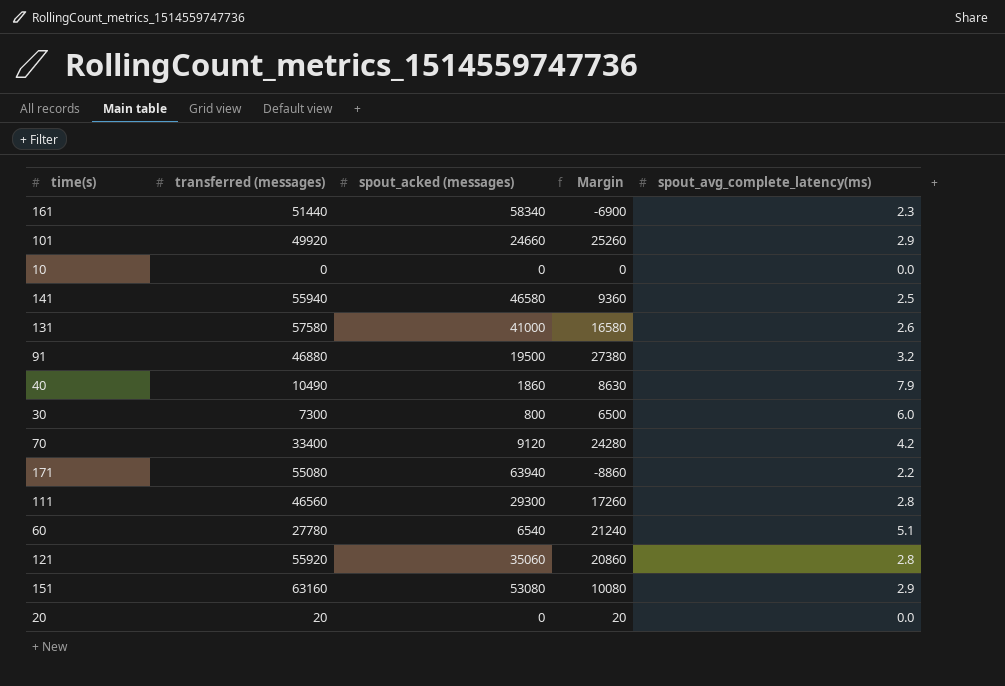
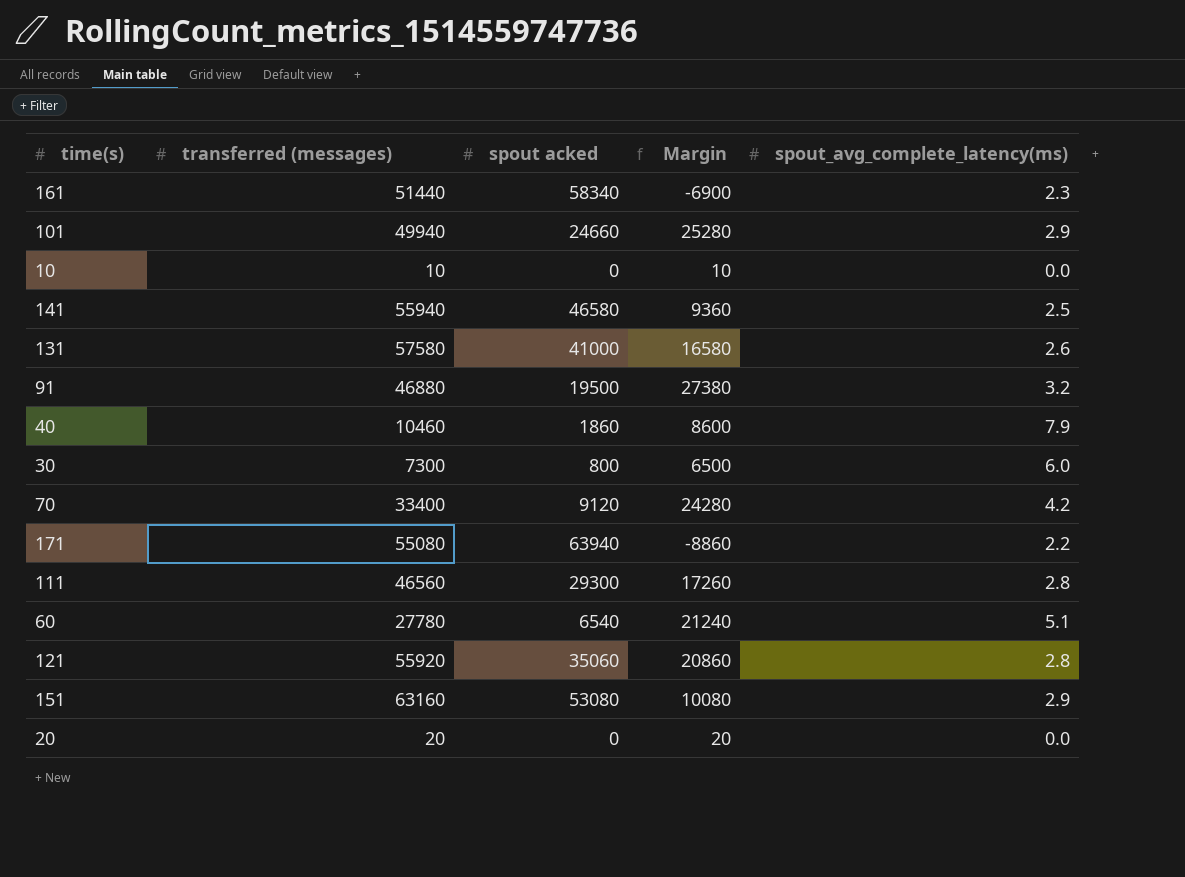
column name: spout_acked (messages) -> spout acked
101 | transferred (messages): 49920 -> 49940
101 | Margin: 25260 -> 25280
10 | transferred (messages): 0 -> 10
10 | Margin: 0 -> 10
40 | transferred (messages): 10490 -> 10460
40 | Margin: 8630 -> 8600

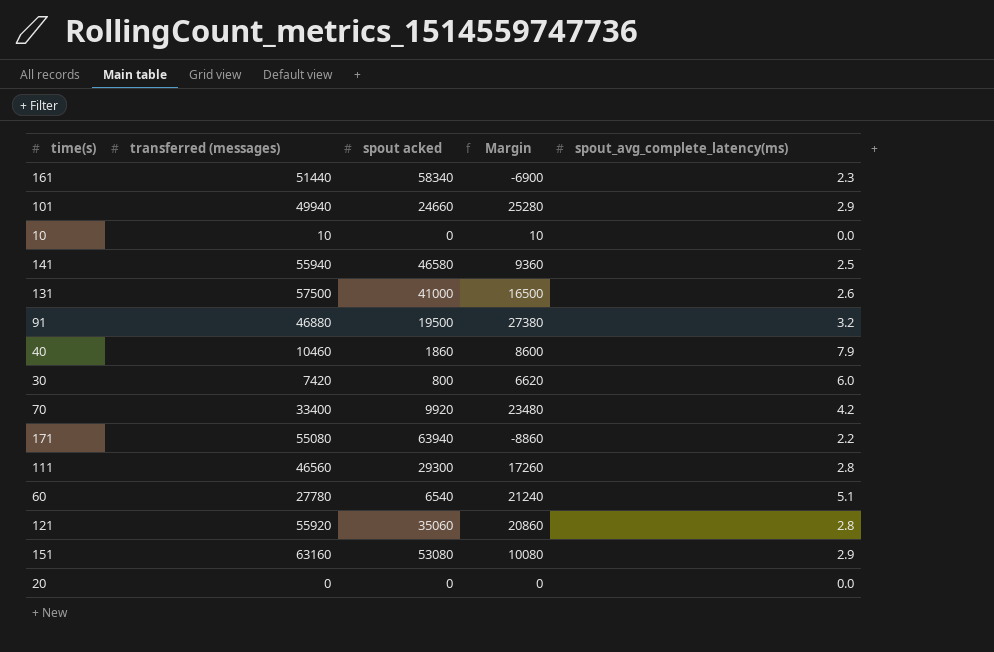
131 | transferred (messages): 57580 -> 57500
131 | Margin: 16580 -> 16500
30 | transferred (messages): 7300 -> 7420
30 | Margin: 6500 -> 6620
70 | spout acked: 9120 -> 9920
70 | Margin: 24280 -> 23480
20 | transferred (messages): 20 -> 0
20 | Margin: 20 -> 0

